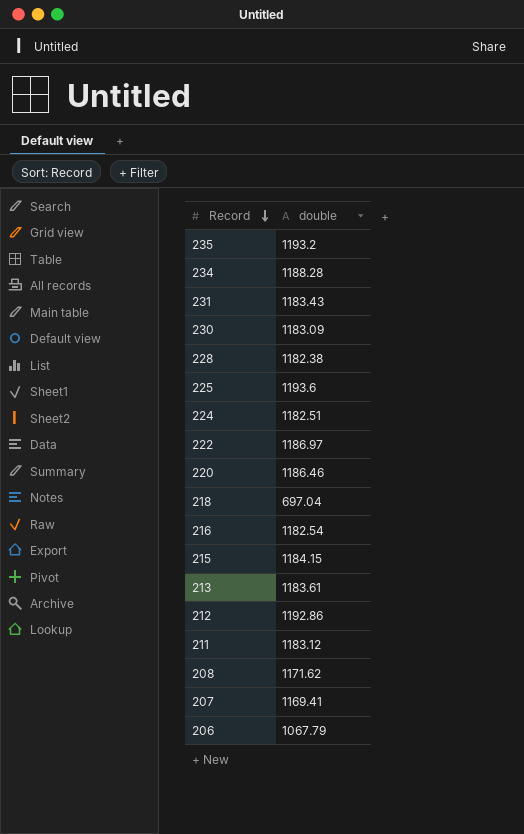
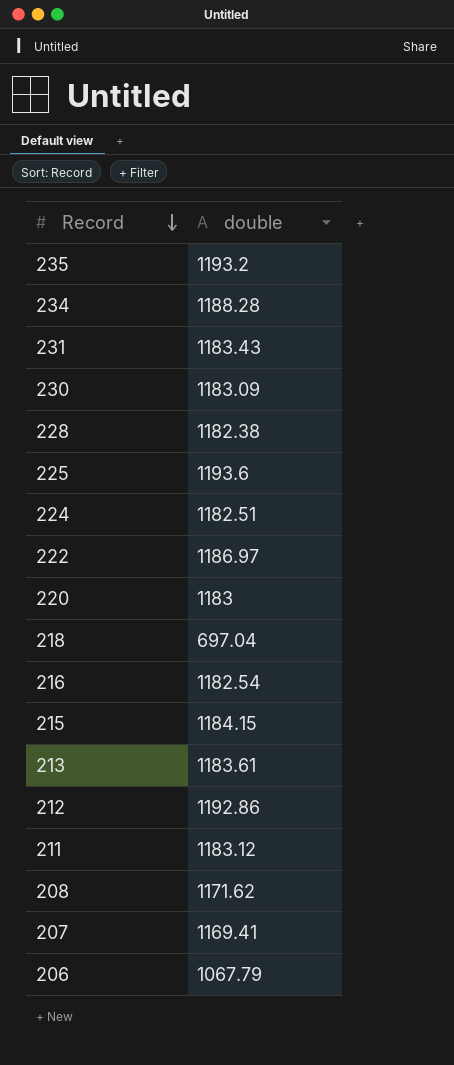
220 | double: 1186.46 -> 1183

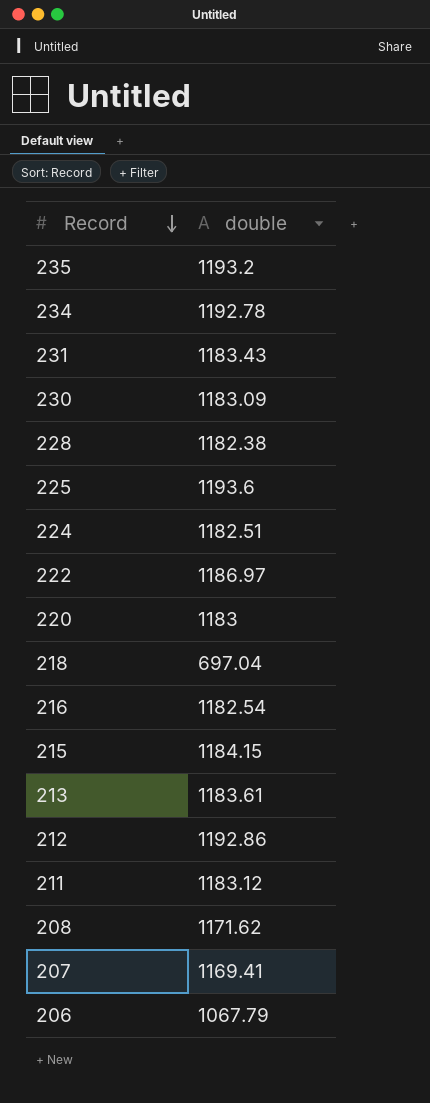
234 | double: 1188.28 -> 1192.78

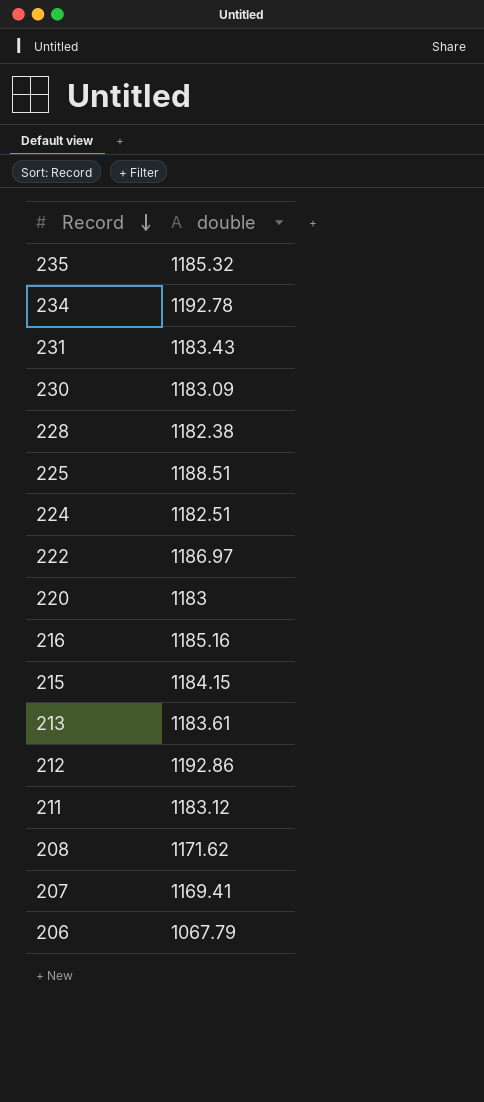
row 218: 697.04 -> none
235 | double: 1193.2 -> 1185.32
225 | double: 1193.6 -> 1188.51
216 | double: 1182.54 -> 1185.16

